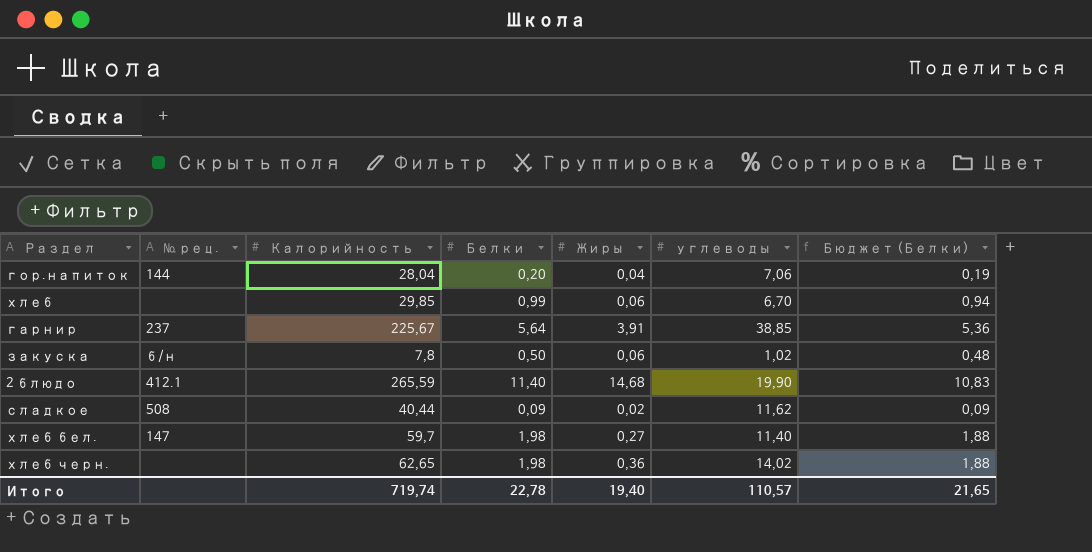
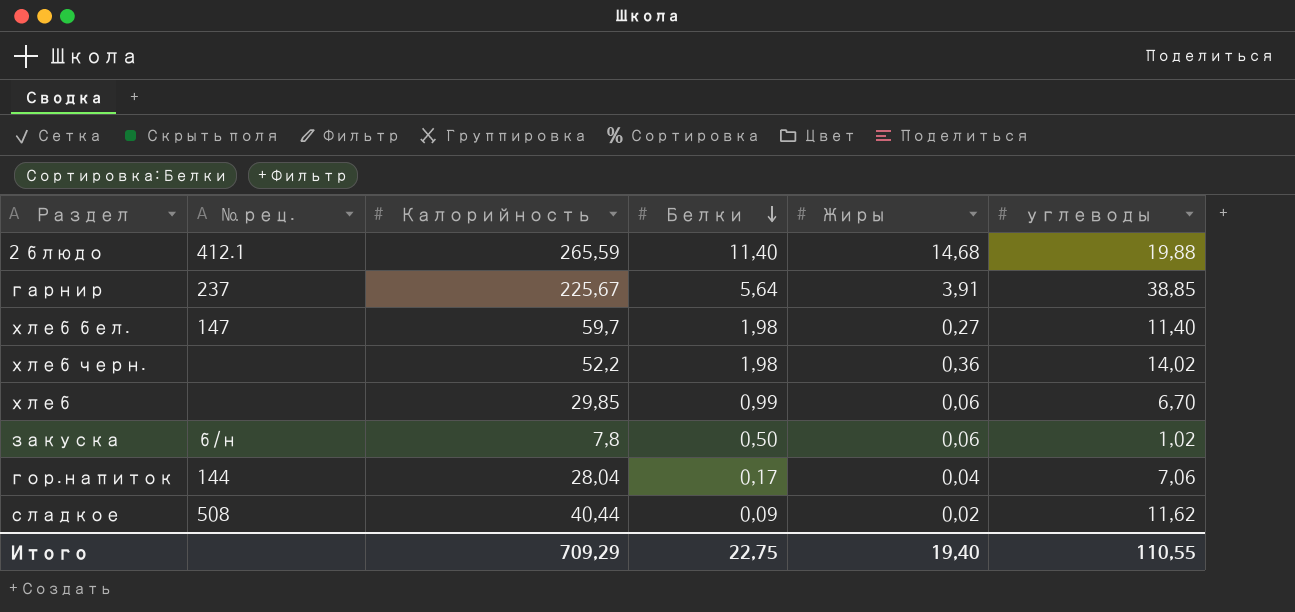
row order: none -> Белки descending
column Бюджет (Белки) | formula: [Белки] * 0,95 -> none
2 блюдо | углеводы: 19,90 -> 19,88
хлеб черн. | Калорийность: 62,65 -> 52,2
гор.напиток | Белки: 0,20 -> 0,17
Итого | Калорийность: 719,74 -> 709,29
Итого | Белки: 22,78 -> 22,75
Итого | углеводы: 110,57 -> 110,55

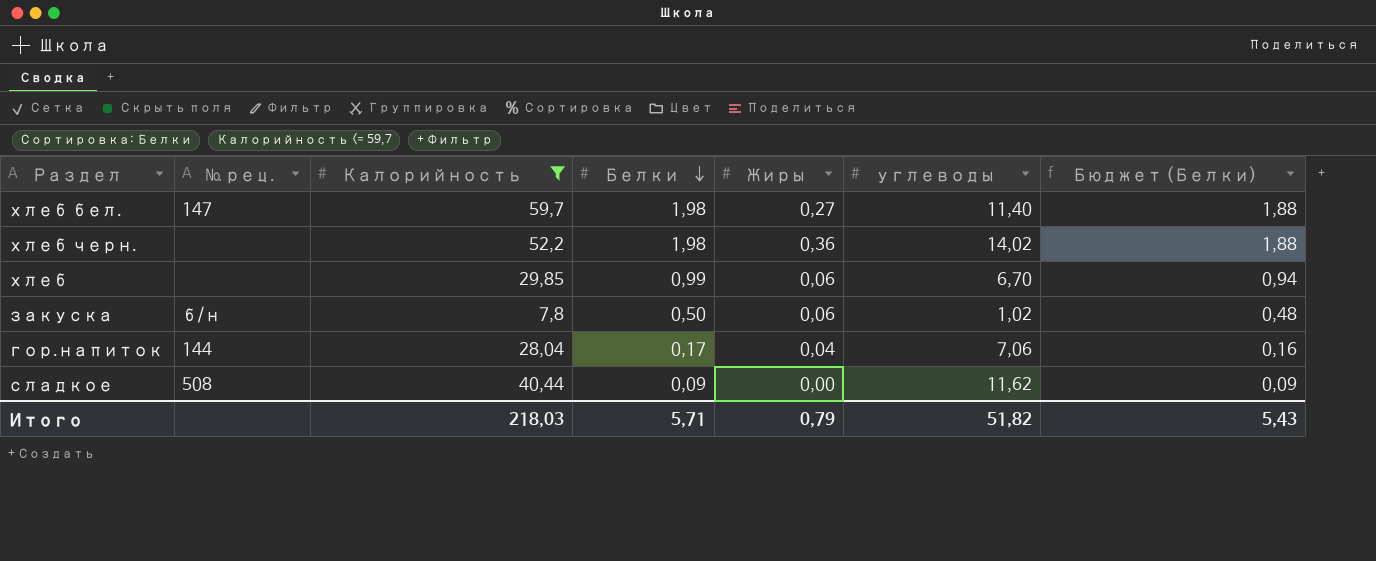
filter: none -> Калорийность <= 59,7
column Бюджет (Белки) | formula: none -> [Белки] * 0,95
сладкое | Жиры: 0,02 -> 0,00
Итого | Калорийность: 709,29 -> 218,03
Итого | Белки: 22,75 -> 5,71
Итого | Жиры: 19,40 -> 0,79
Итого | углеводы: 110,55 -> 51,82

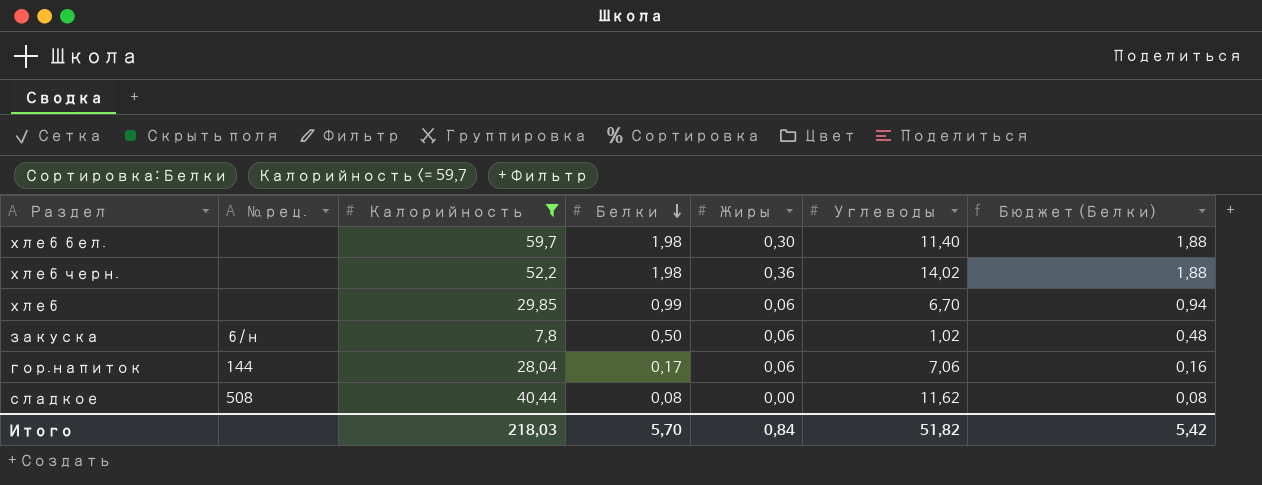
column name: углеводы -> Углеводы
хлеб бел. | № рец.: 147 -> none
хлеб бел. | Жиры: 0,27 -> 0,30
гор.напиток | Жиры: 0,04 -> 0,06
сладкое | Белки: 0,09 -> 0,08
сладкое | Бюджет (Белки): 0,09 -> 0,08
Итого | Белки: 5,71 -> 5,70
Итого | Жиры: 0,79 -> 0,84
Итого | Бюджет (Белки): 5,43 -> 5,42

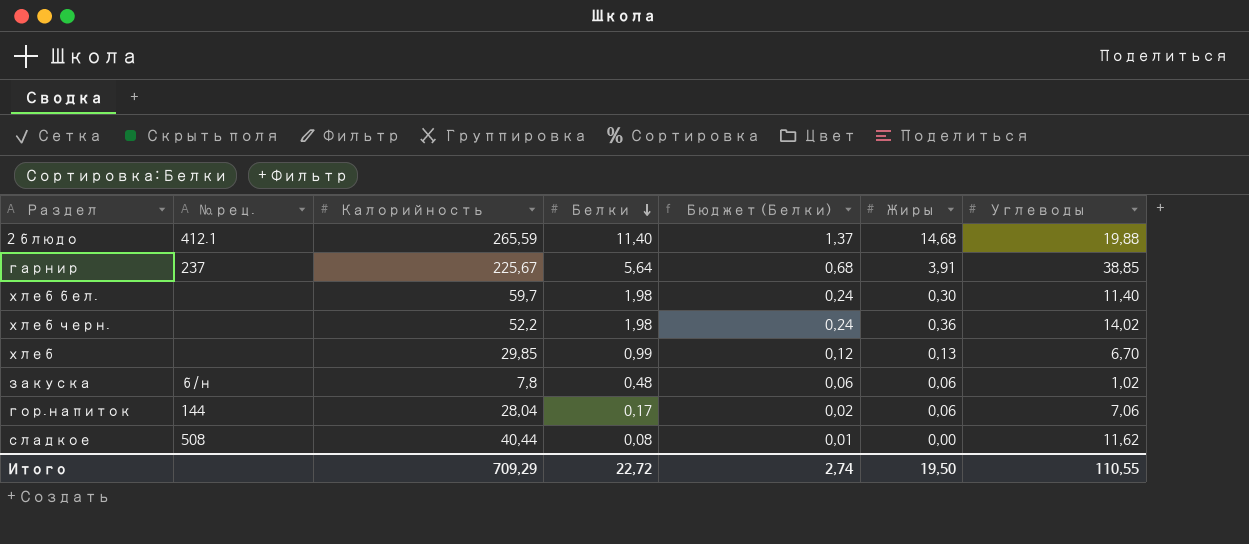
filter: Калорийность <= 59,7 -> none
column Бюджет (Белки) | formula: [Белки] * 0,95 -> [Белки] * 0,12
column Бюджет (Белки) | position: 7 -> 5
хлеб | Жиры: 0,06 -> 0,13
закуска | Белки: 0,50 -> 0,48
Итого | Калорийность: 218,03 -> 709,29
Итого | Белки: 5,70 -> 22,72
Итого | Бюджет (Белки): 5,42 -> 2,74
Итого | Жиры: 0,84 -> 19,50
Итого | Углеводы: 51,82 -> 110,55

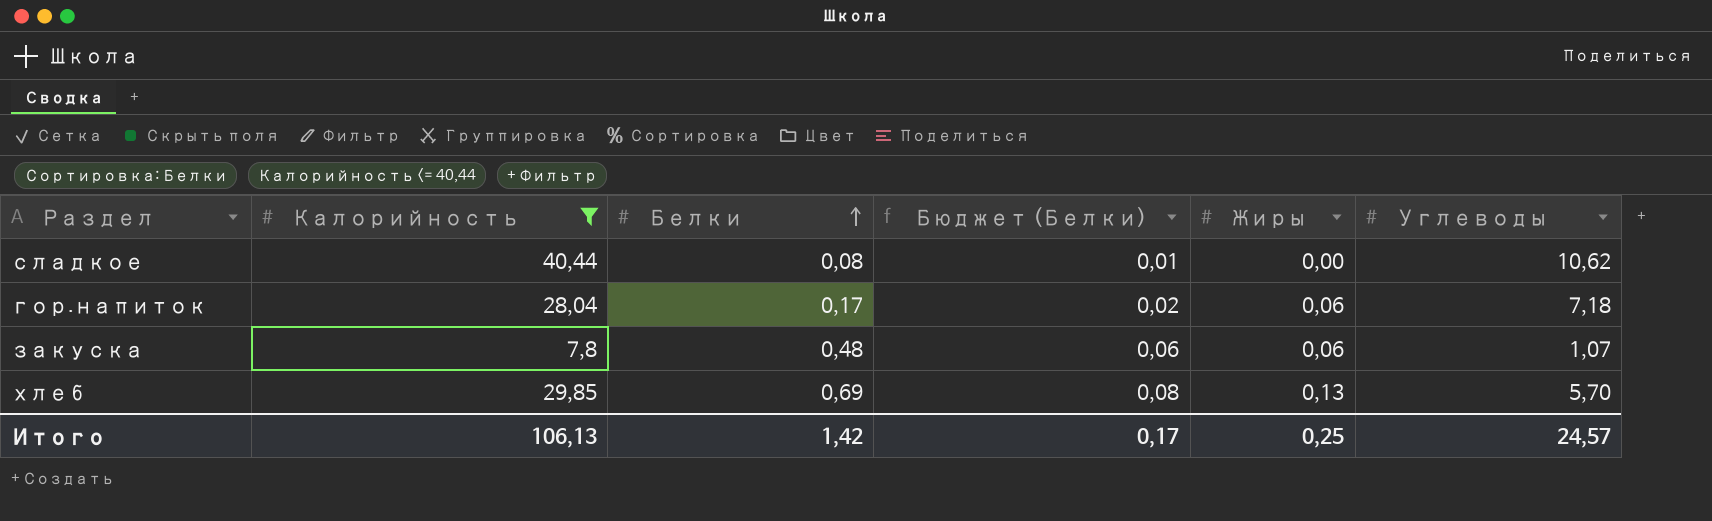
filter: none -> Калорийность <= 40,44
row order: Белки descending -> Белки ascending
column № рец. | position: 2 -> none
сладкое | Углеводы: 11,62 -> 10,62
гор.напиток | Углеводы: 7,06 -> 7,18
закуска | Углеводы: 1,02 -> 1,07
хлеб | Белки: 0,99 -> 0,69
хлеб | Бюджет (Белки): 0,12 -> 0,08
хлеб | Углеводы: 6,70 -> 5,70
Итого | Калорийность: 709,29 -> 106,13
Итого | Белки: 22,72 -> 1,42
Итого | Бюджет (Белки): 2,74 -> 0,17
Итого | Жиры: 19,50 -> 0,25
Итого | Углеводы: 110,55 -> 24,57

